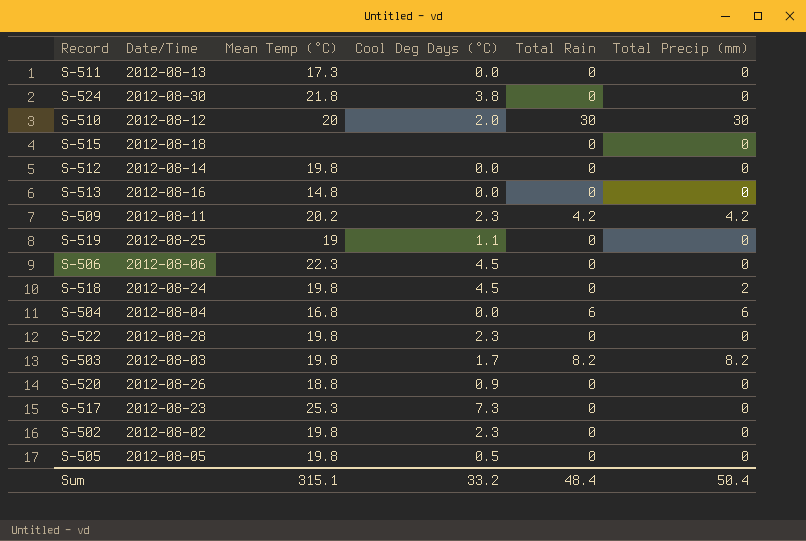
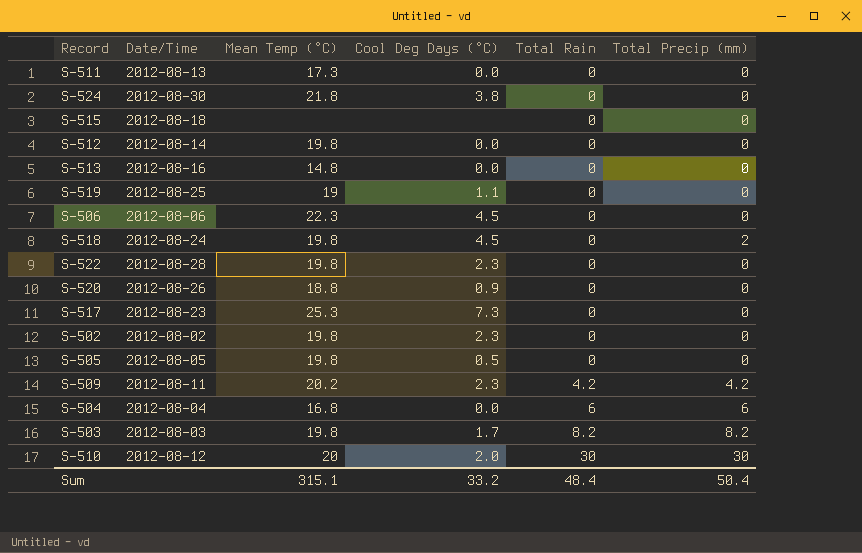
row order: none -> Total Rain ascending

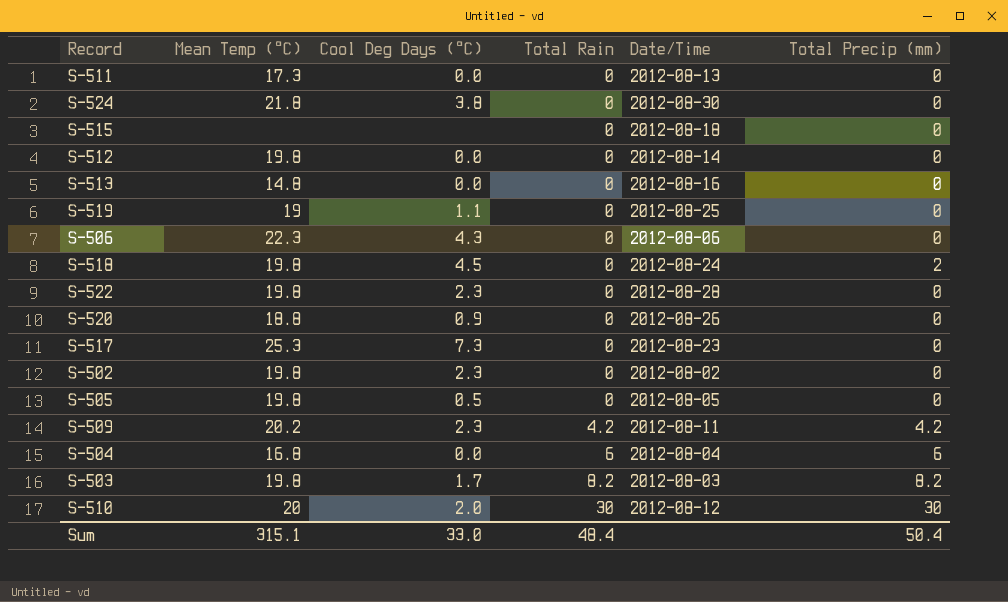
column Date/Time | position: 2 -> 5
S-506 | Cool Deg Days (°C): 4.5 -> 4.3
Sum | Cool Deg Days (°C): 33.2 -> 33.0

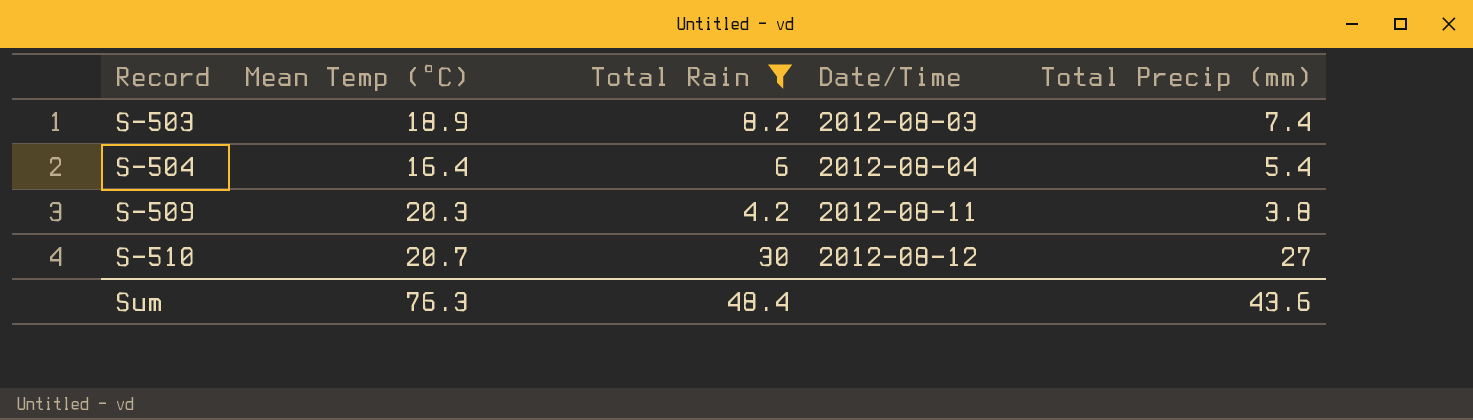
filter: none -> Total Rain != 0
row order: Total Rain ascending -> Record ascending
column Cool Deg Days (°C) | position: 3 -> none
S-503 | Mean Temp (°C): 19.8 -> 18.9
S-503 | Total Precip (mm): 8.2 -> 7.4
S-504 | Mean Temp (°C): 16.8 -> 16.4
S-504 | Total Precip (mm): 6 -> 5.4
S-509 | Mean Temp (°C): 20.2 -> 20.3
S-509 | Total Precip (mm): 4.2 -> 3.8
S-510 | Mean Temp (°C): 20 -> 20.7
S-510 | Total Precip (mm): 30 -> 27
Sum | Mean Temp (°C): 315.1 -> 76.3
Sum | Total Precip (mm): 50.4 -> 43.6

